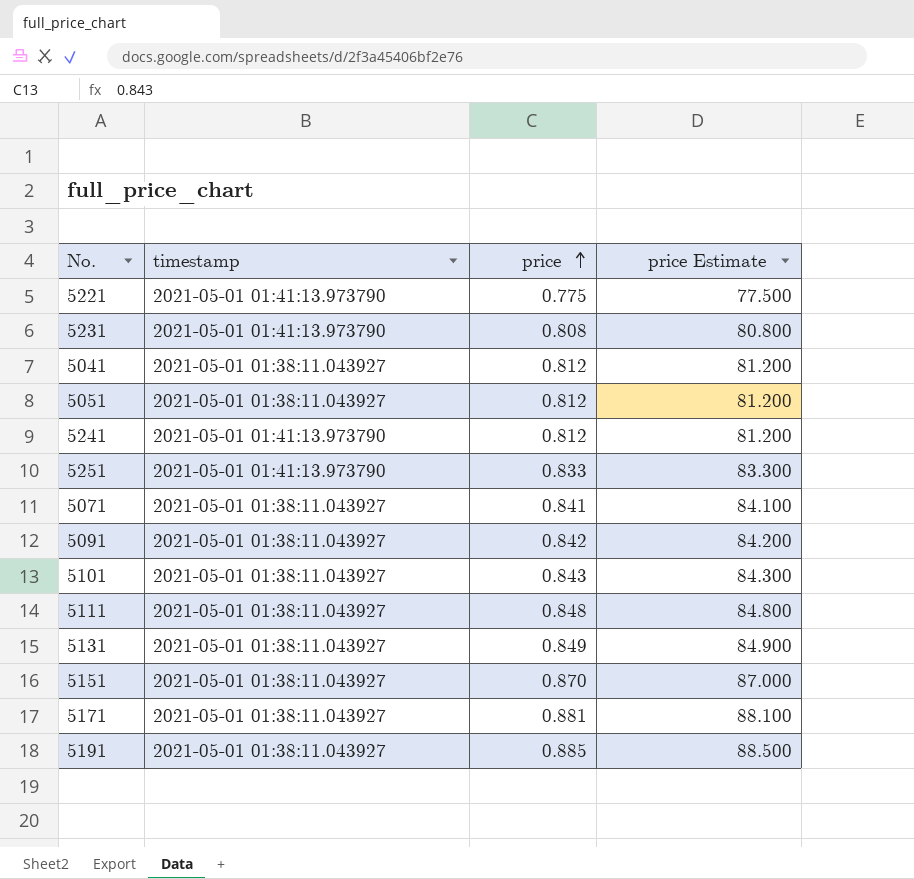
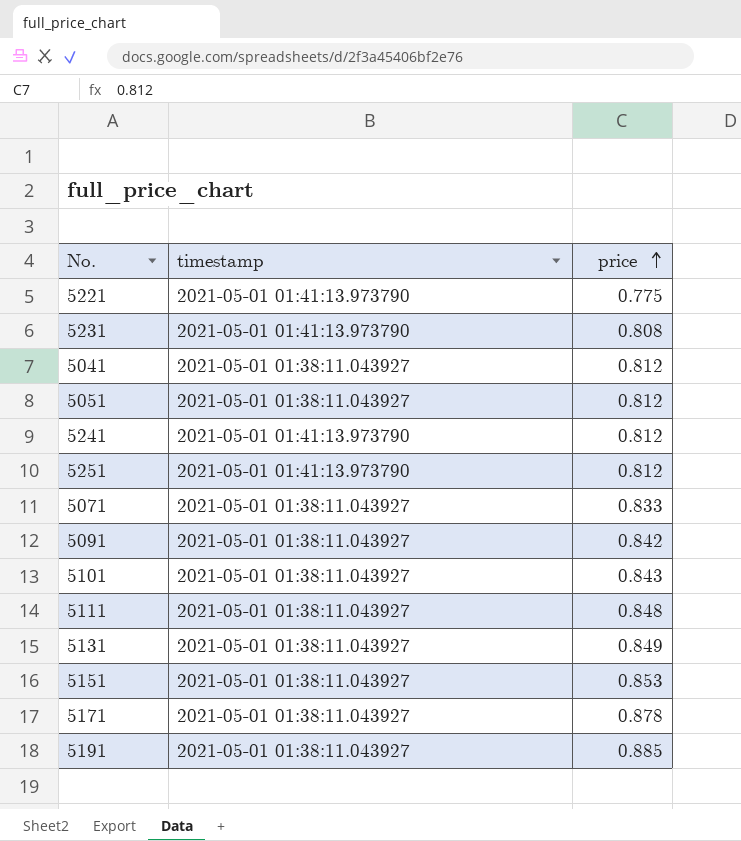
column price Estimate | formula: [price] * 100 -> none
5251 | price: 0.833 -> 0.812
5071 | price: 0.841 -> 0.833
5151 | price: 0.870 -> 0.853
5171 | price: 0.881 -> 0.878

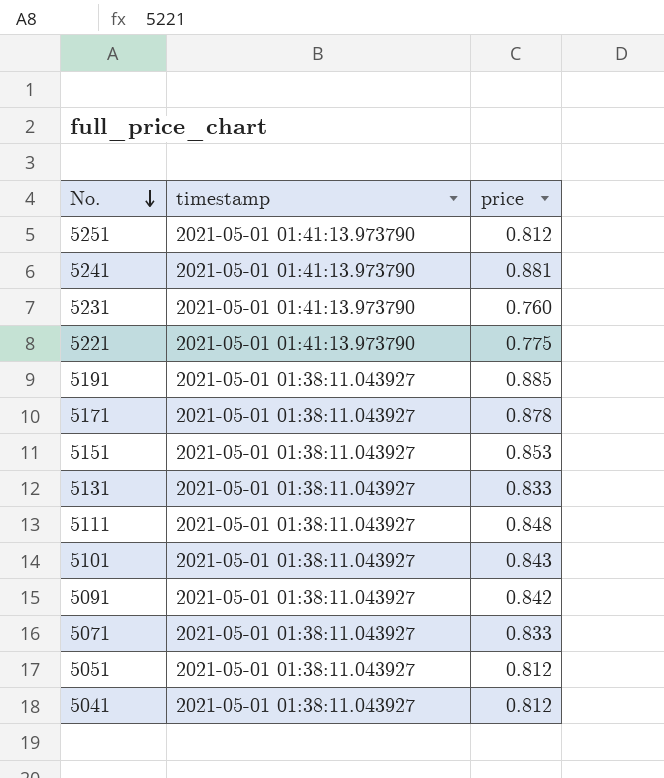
row order: price ascending -> No. descending
5241 | price: 0.812 -> 0.881
5231 | price: 0.808 -> 0.760
5131 | price: 0.849 -> 0.833

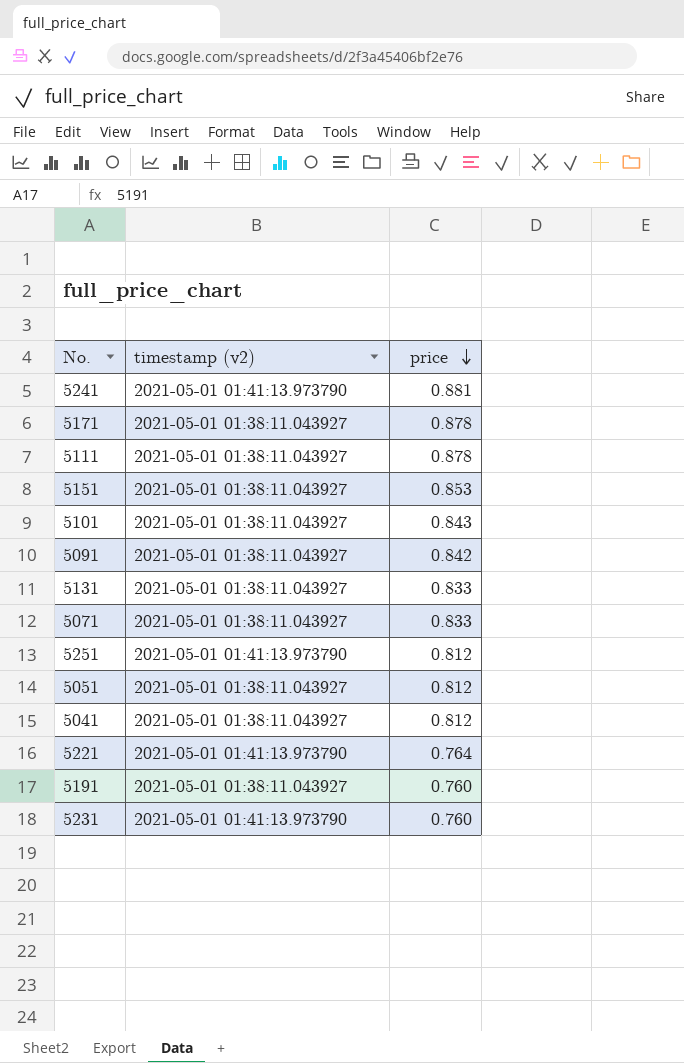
row order: No. descending -> price descending
column name: timestamp -> timestamp (v2)
5111 | price: 0.848 -> 0.878
5221 | price: 0.775 -> 0.764
5191 | price: 0.885 -> 0.760

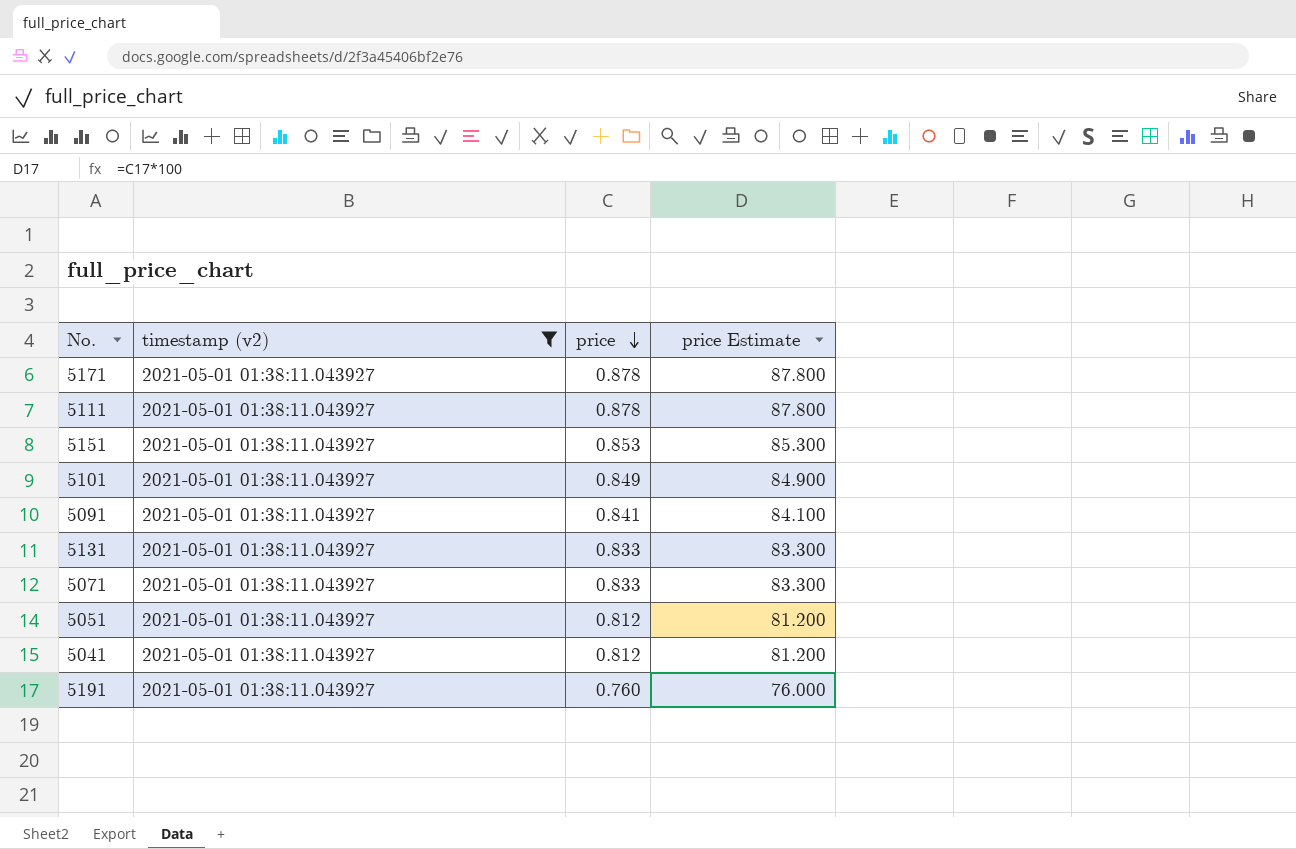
filter: none -> timestamp (v2) = 2021-05-01 01:38:11.043927
column price Estimate | formula: none -> [price] * 100
5101 | price: 0.843 -> 0.849
5091 | price: 0.842 -> 0.841

